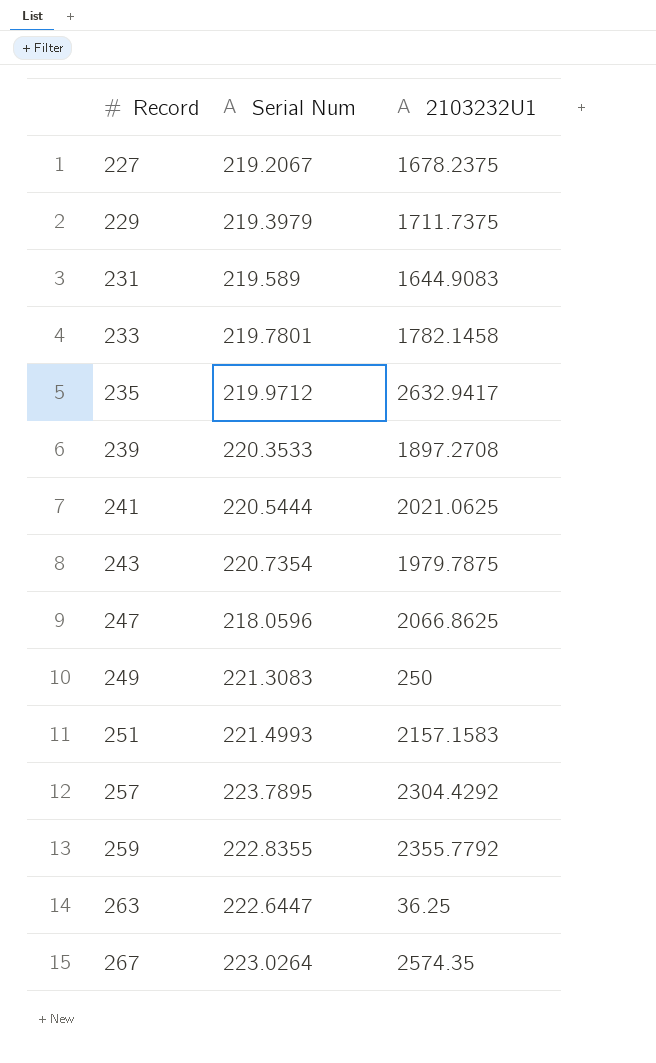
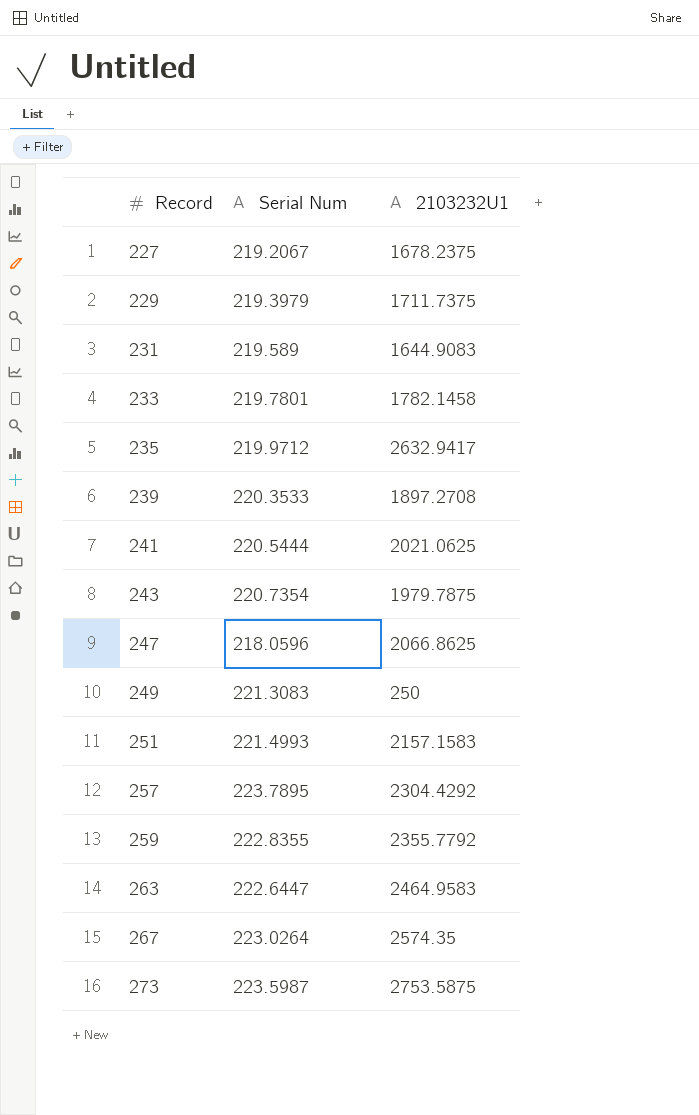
263 | 2103232U1: 36.25 -> 2464.9583
row 273: none -> 223.5987 | 2753.5875

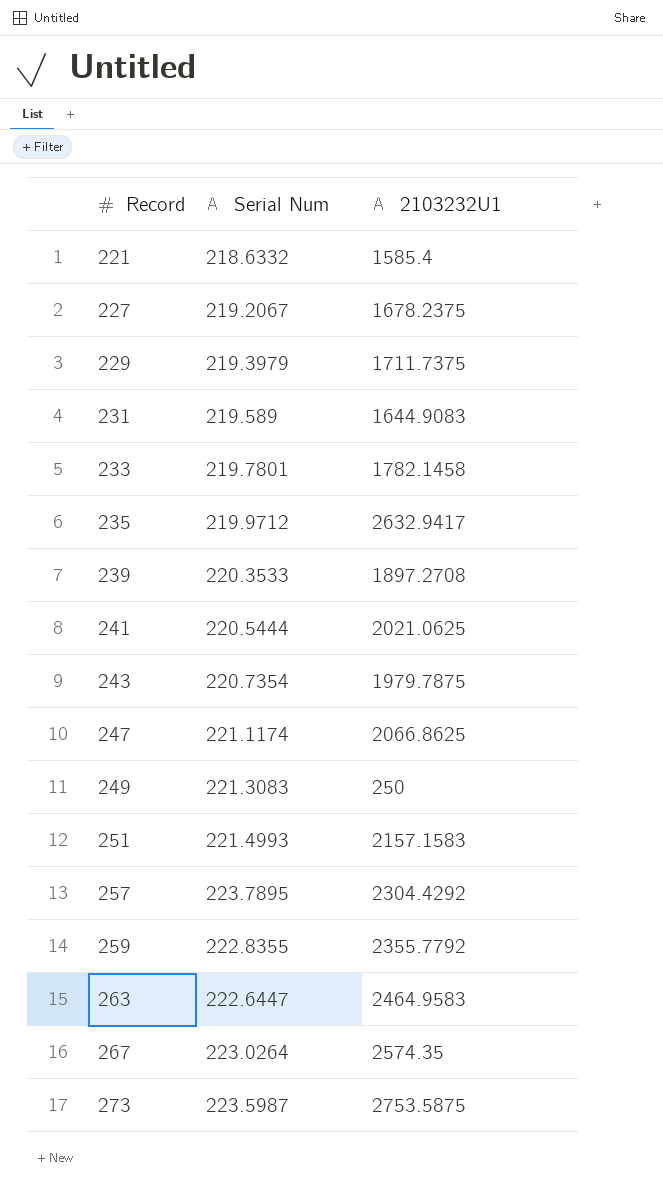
row 221: none -> 218.6332 | 1585.4
247 | Serial Num: 218.0596 -> 221.1174

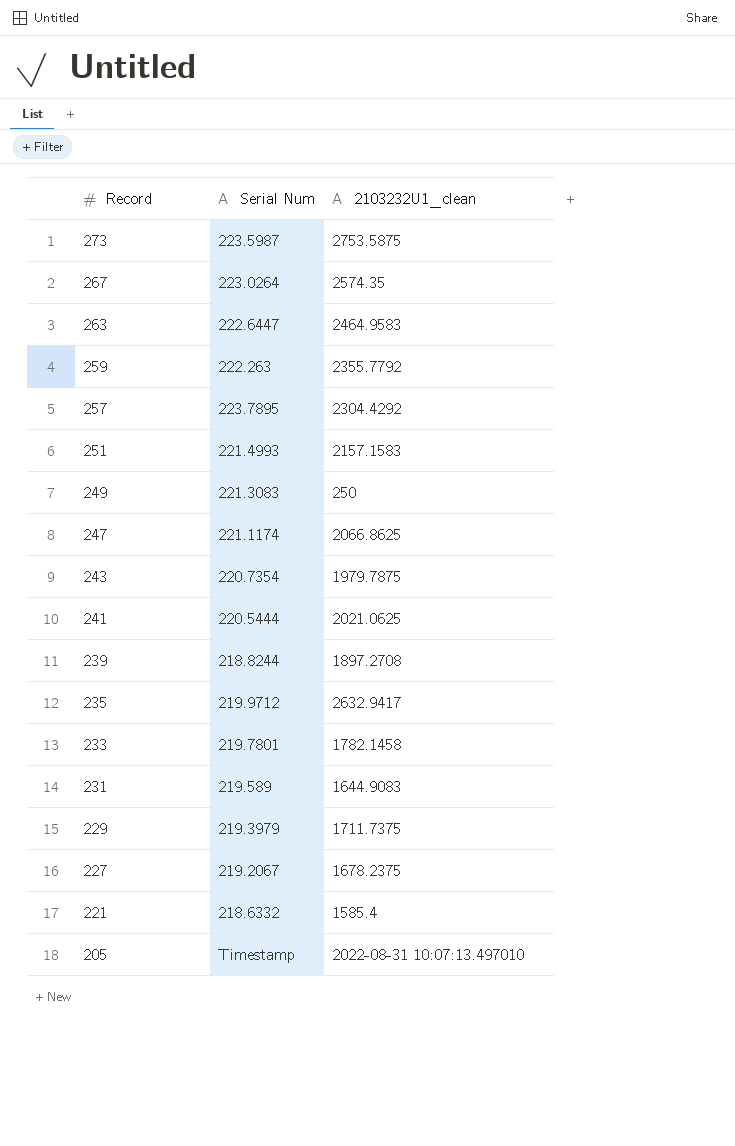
row order: Record ascending -> Record descending
column name: 2103232U1 -> 2103232U1_clean
259 | Serial Num: 222.8355 -> 222.263
239 | Serial Num: 220.3533 -> 218.8244
row 205: none -> Timestamp | 2022-08-31 10:07:13.497010

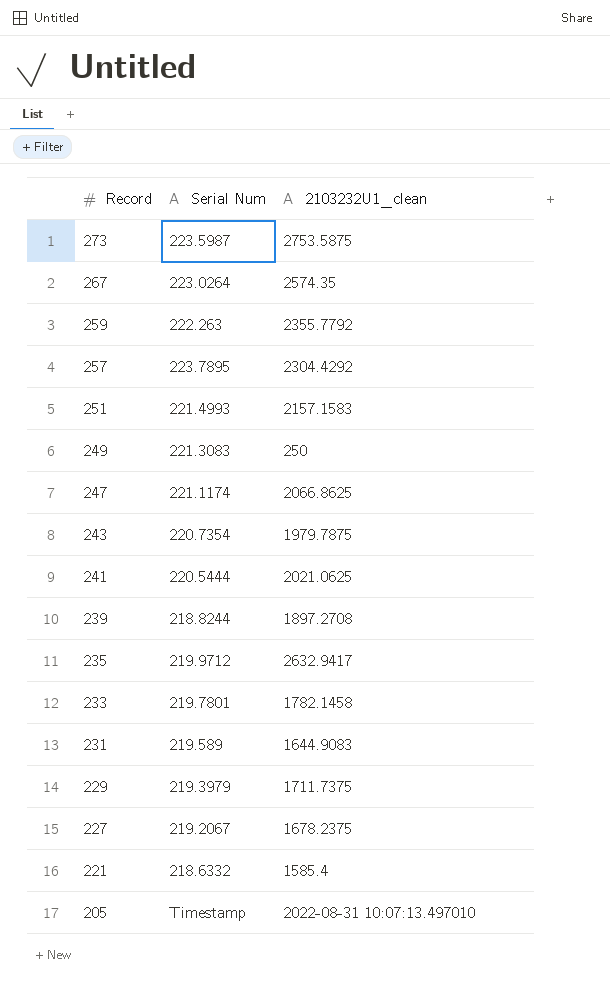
row 263: 222.6447 | 2464.9583 -> none

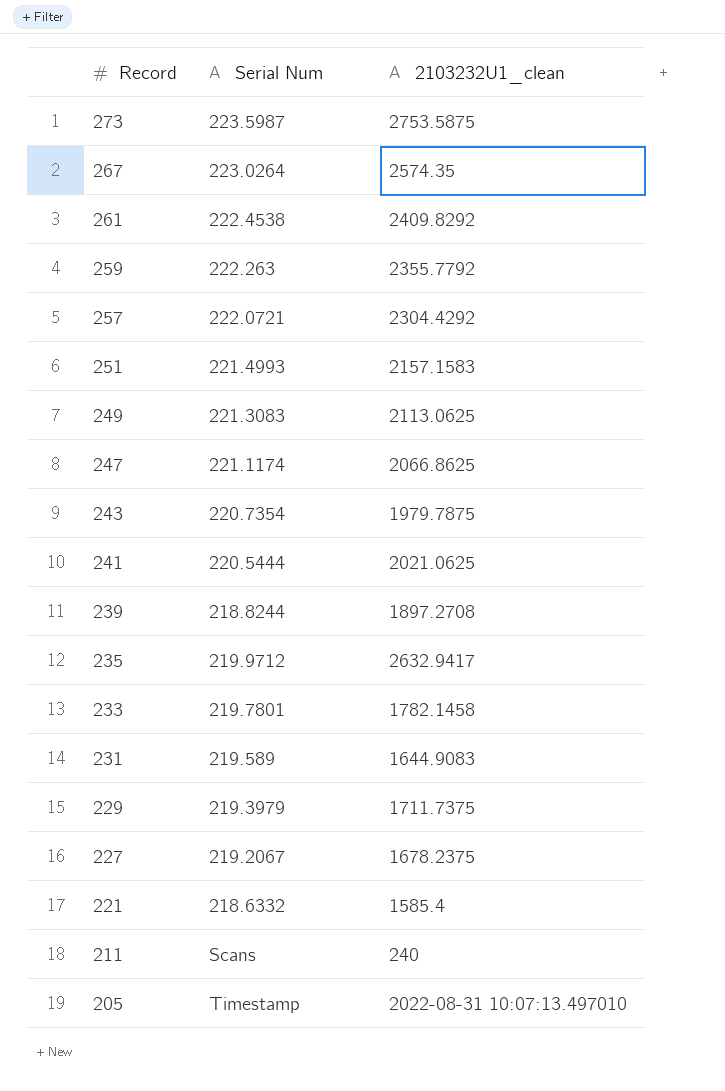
row 261: none -> 222.4538 | 2409.8292
257 | Serial Num: 223.7895 -> 222.0721
249 | 2103232U1_clean: 250 -> 2113.0625
row 211: none -> Scans | 240

